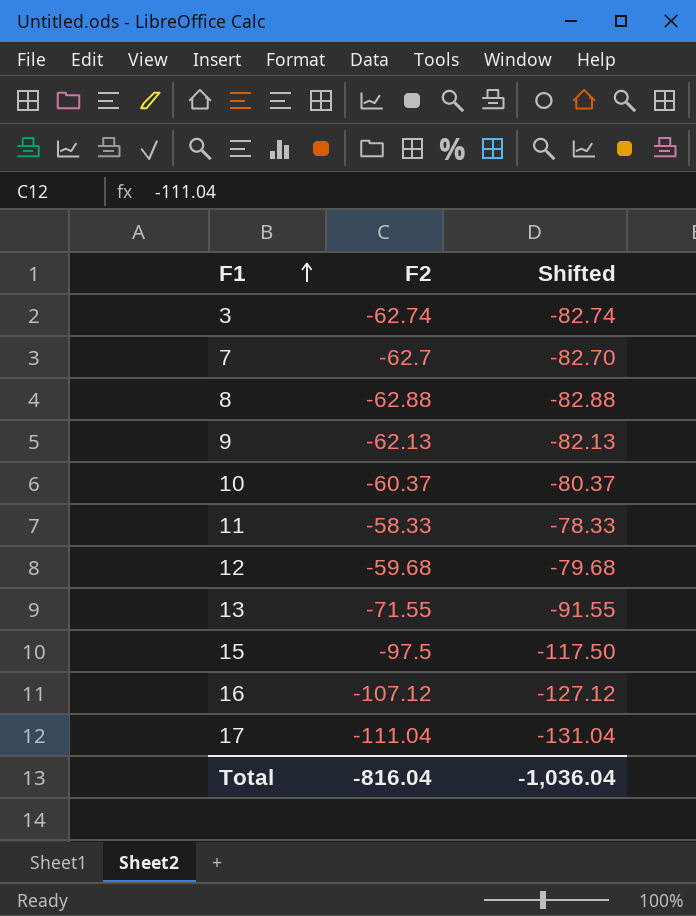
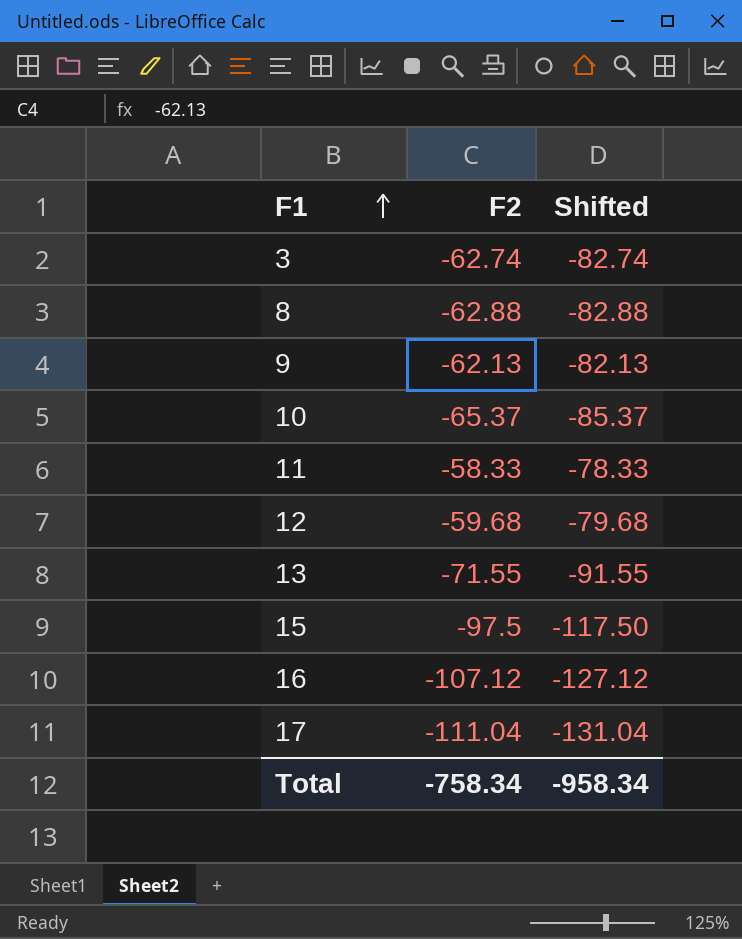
row 7: -62.7 | -82.70 -> none
10 | F2: -60.37 -> -65.37
10 | Shifted: -80.37 -> -85.37
Total | F2: -816.04 -> -758.34
Total | Shifted: -1,036.04 -> -958.34

